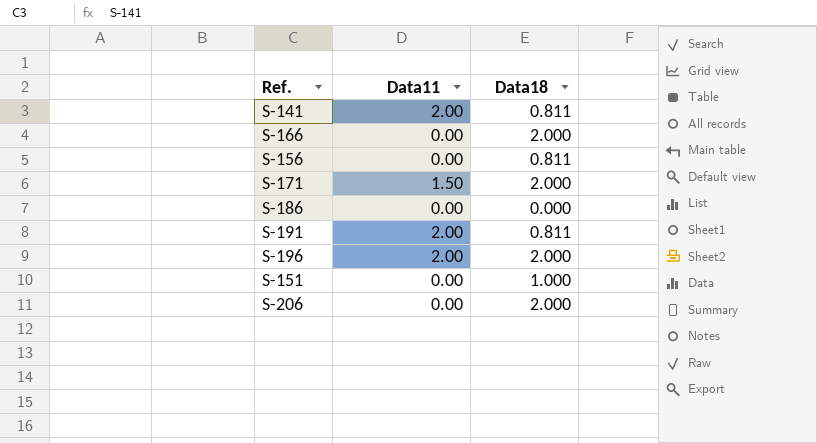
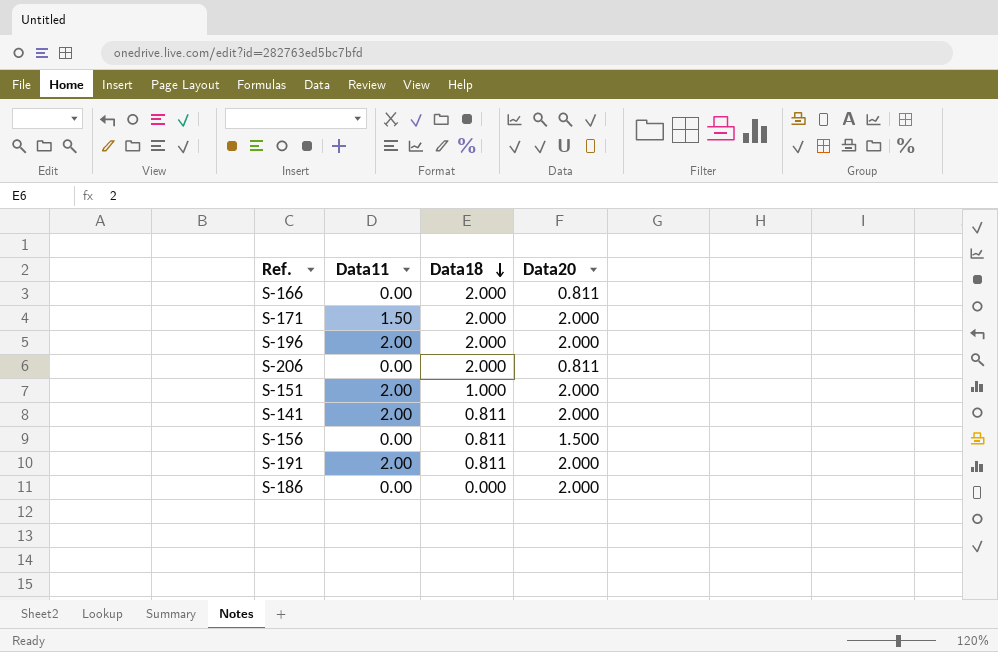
row order: none -> Data18 descending
column Data20 | position: none -> 4
S-151 | Data11: 0.00 -> 2.00

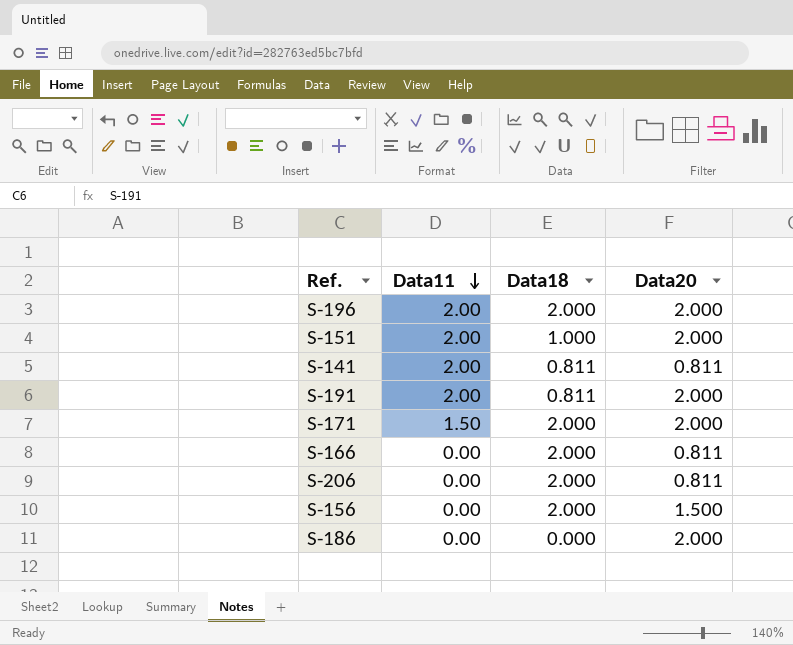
row order: Data18 descending -> Data11 descending
S-141 | Data20: 2.000 -> 0.811
S-156 | Data18: 0.811 -> 2.000

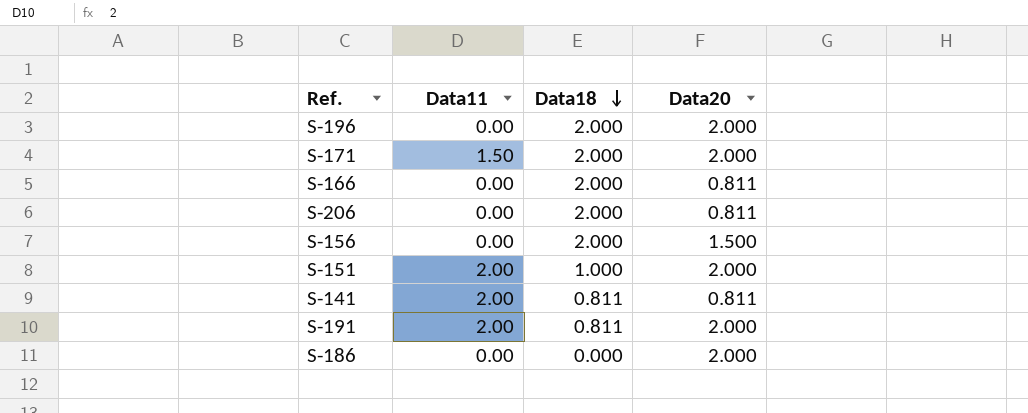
row order: Data11 descending -> Data18 descending
S-196 | Data11: 2.00 -> 0.00

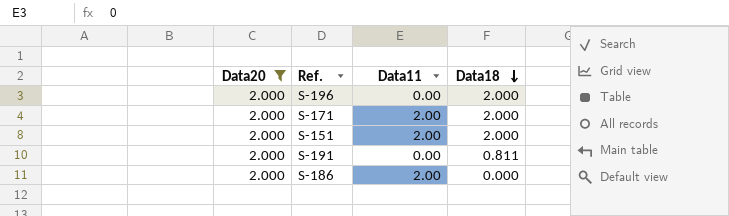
filter: none -> Data20 = 2.000
column Data20 | position: 4 -> 1
S-171 | Data11: 1.50 -> 2.00
S-151 | Data18: 1.000 -> 2.000
S-191 | Data11: 2.00 -> 0.00
S-186 | Data11: 0.00 -> 2.00

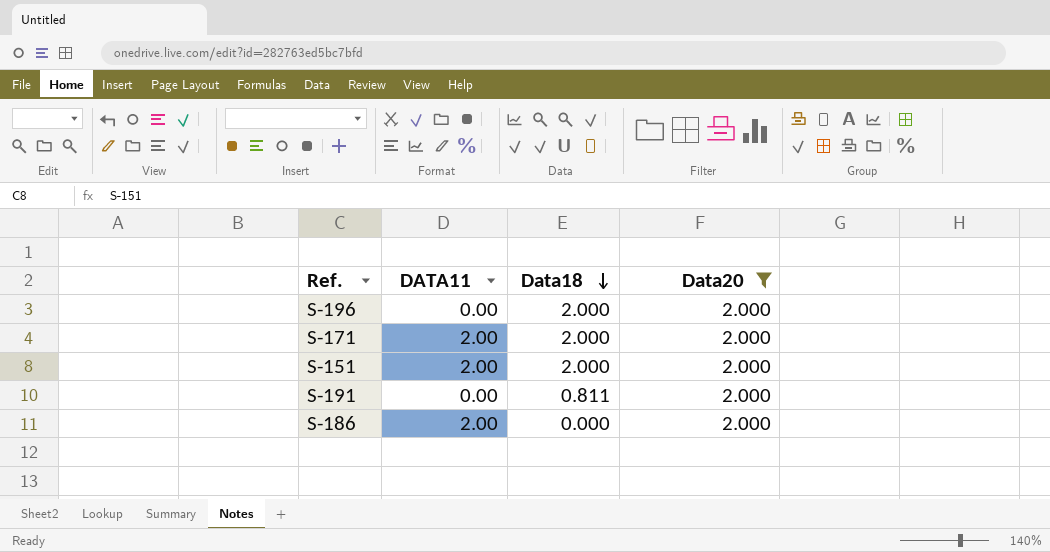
column name: Data11 -> DATA11
column Data20 | position: 1 -> 4

